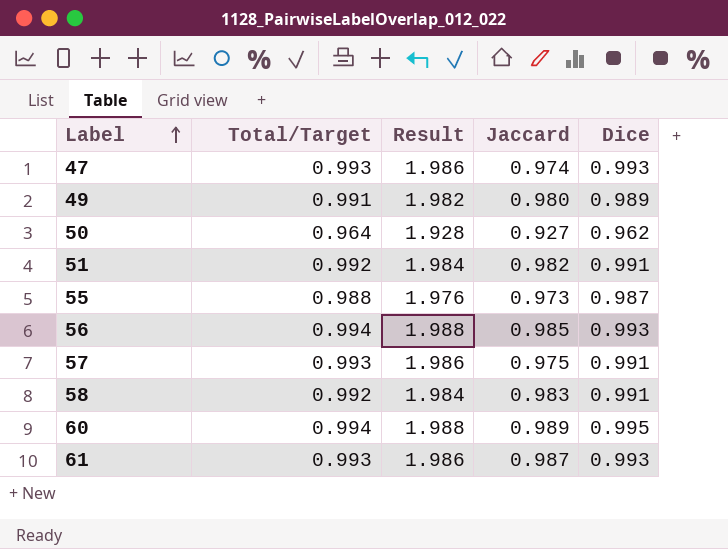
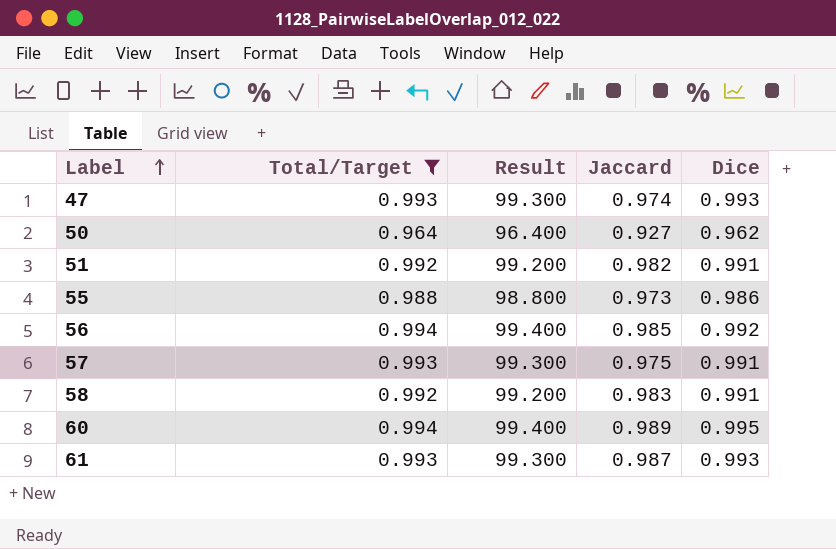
filter: none -> Total/Target != 0.991
column Result | formula: [Total/Target] * 2 -> [Total/Target] * 100
55 | Dice: 0.987 -> 0.986
56 | Dice: 0.993 -> 0.992

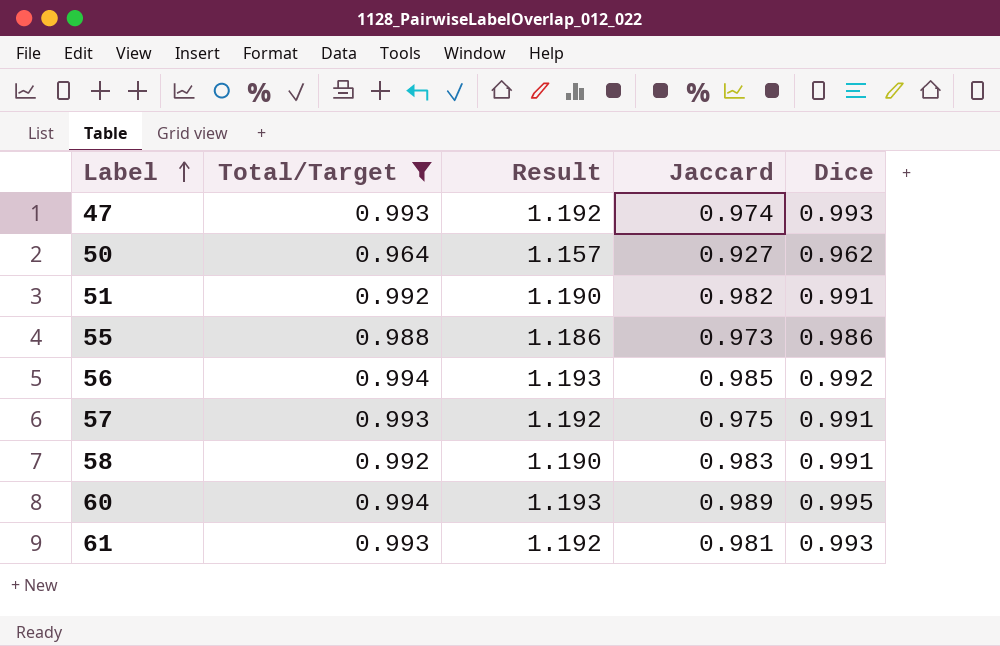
column Result | formula: [Total/Target] * 100 -> [Total/Target] * 1.2
61 | Jaccard: 0.987 -> 0.981

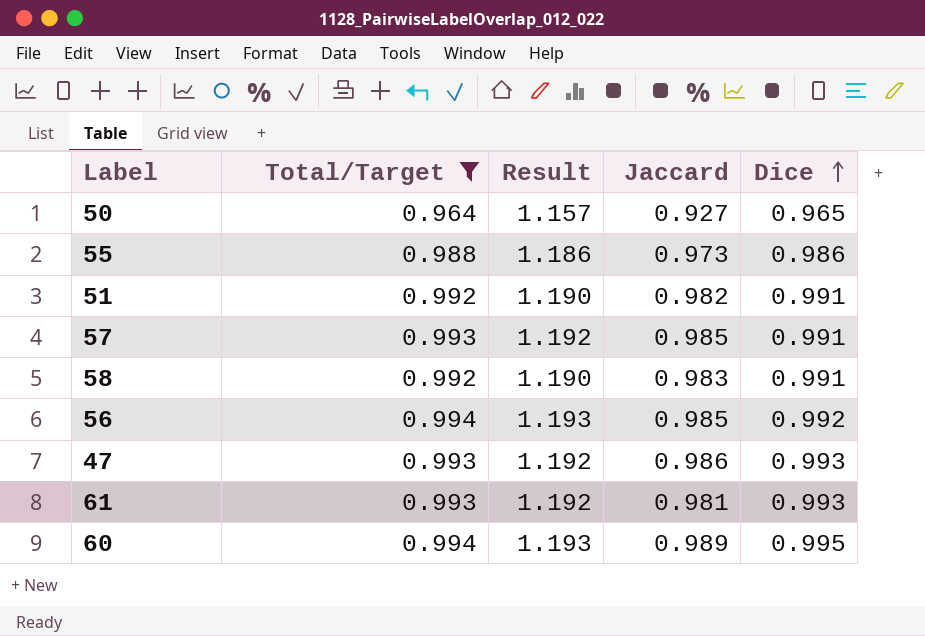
row order: Label ascending -> Dice ascending
50 | Dice: 0.962 -> 0.965
57 | Jaccard: 0.975 -> 0.985
47 | Jaccard: 0.974 -> 0.986

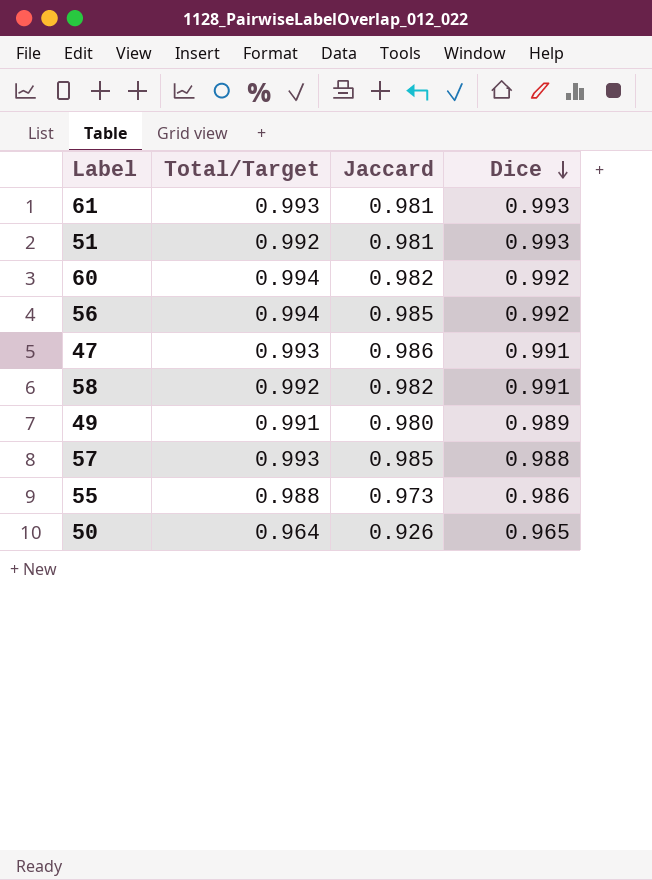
filter: Total/Target != 0.991 -> none
row order: Dice ascending -> Dice descending
column Result | formula: [Total/Target] * 1.2 -> none
51 | Jaccard: 0.982 -> 0.981
51 | Dice: 0.991 -> 0.993
60 | Jaccard: 0.989 -> 0.982
60 | Dice: 0.995 -> 0.992
47 | Dice: 0.993 -> 0.991
58 | Jaccard: 0.983 -> 0.982
57 | Dice: 0.991 -> 0.988
50 | Jaccard: 0.927 -> 0.926

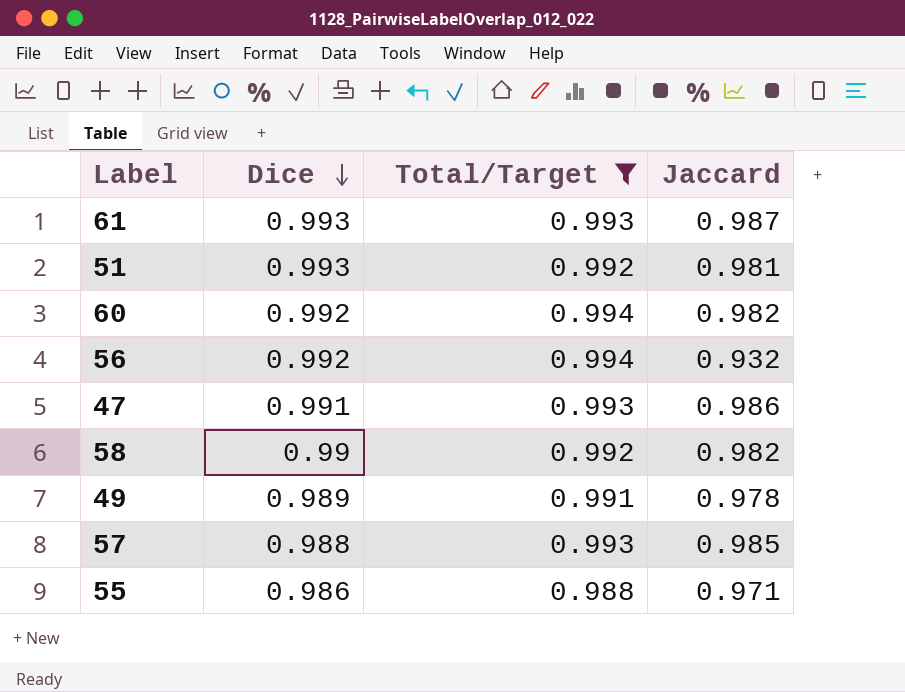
filter: none -> Total/Target != 0.964
column Dice | position: 4 -> 2
61 | Jaccard: 0.981 -> 0.987
56 | Jaccard: 0.985 -> 0.932
58 | Dice: 0.991 -> 0.99
49 | Jaccard: 0.980 -> 0.978
55 | Jaccard: 0.973 -> 0.971

